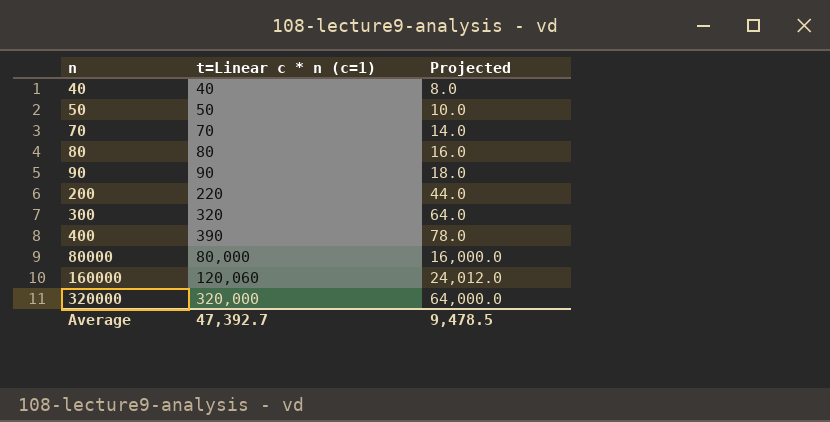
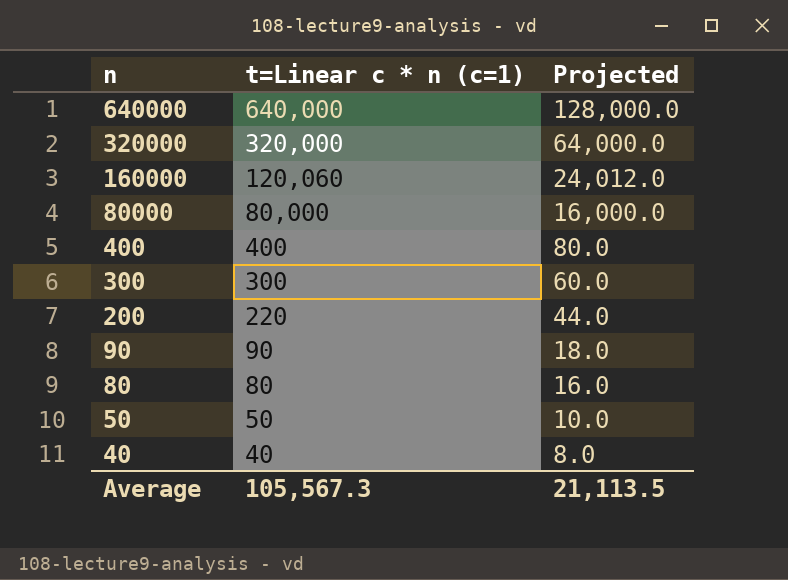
row order: n ascending -> n descending
row 70: 70 | 14.0 -> none
row 640000: none -> 640,000 | 128,000.0
400 | t=Linear c * n (c=1): 390 -> 400
400 | Projected: 78.0 -> 80.0
300 | t=Linear c * n (c=1): 320 -> 300
300 | Projected: 64.0 -> 60.0
Average | t=Linear c * n (c=1): 47,392.7 -> 105,567.3
Average | Projected: 9,478.5 -> 21,113.5

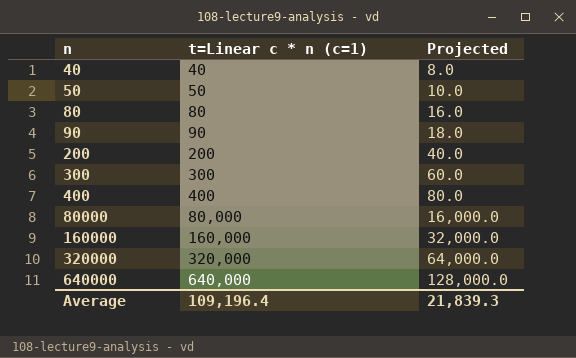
row order: n descending -> n ascending
200 | t=Linear c * n (c=1): 220 -> 200
200 | Projected: 44.0 -> 40.0
160000 | t=Linear c * n (c=1): 120,060 -> 160,000
160000 | Projected: 24,012.0 -> 32,000.0
Average | t=Linear c * n (c=1): 105,567.3 -> 109,196.4
Average | Projected: 21,113.5 -> 21,839.3

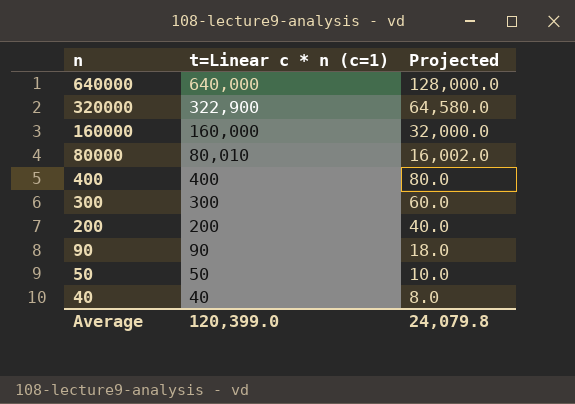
row order: n ascending -> n descending
row 80: 80 | 16.0 -> none
320000 | t=Linear c * n (c=1): 320,000 -> 322,900
320000 | Projected: 64,000.0 -> 64,580.0
80000 | t=Linear c * n (c=1): 80,000 -> 80,010
80000 | Projected: 16,000.0 -> 16,002.0
Average | t=Linear c * n (c=1): 109,196.4 -> 120,399.0
Average | Projected: 21,839.3 -> 24,079.8

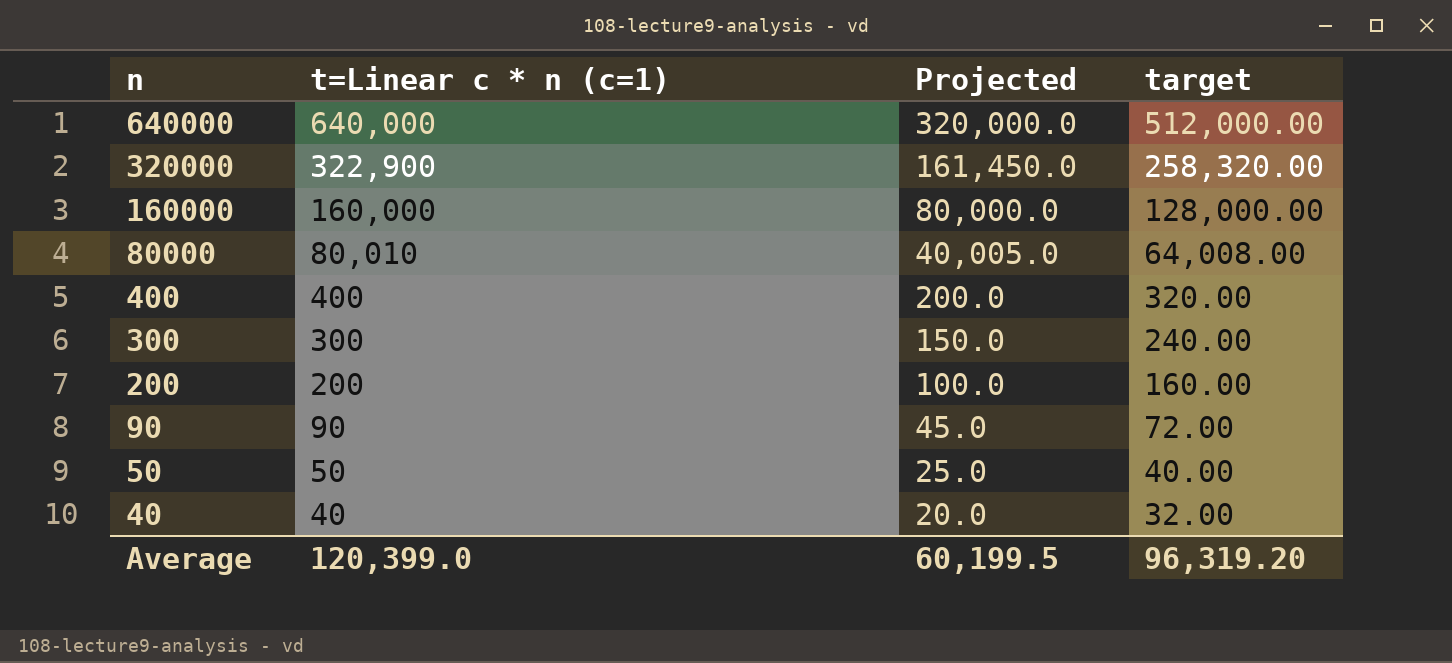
column Projected | formula: [t=Linear c * n (c=1)] * 0.2 -> [t=Linear c * n (c=1)] * 0.5
column target | formula: none -> [t=Linear c * n (c=1)] * 0.8
Average | Projected: 24,079.8 -> 60,199.5

